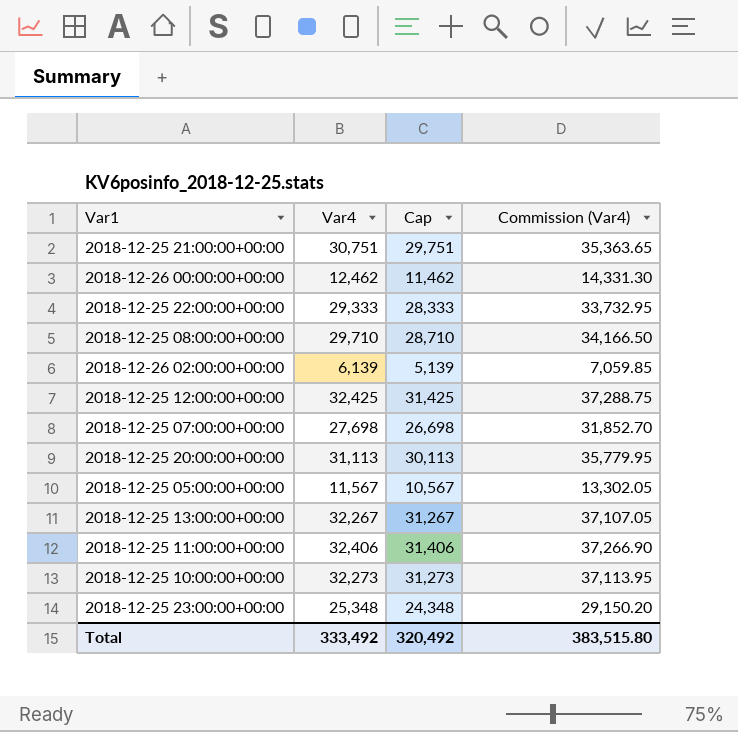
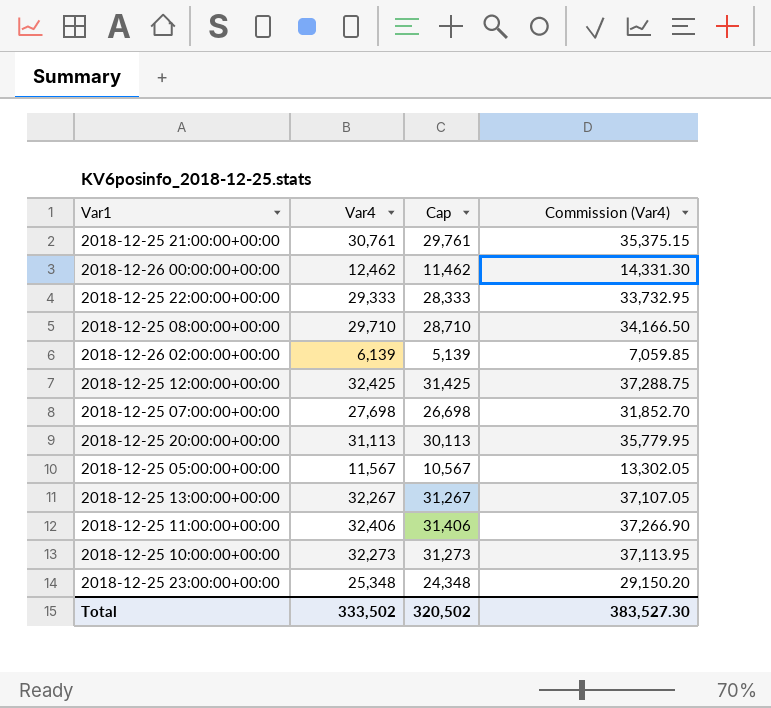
2018-12-25 21:00:00+00:00 | Var4: 30,751 -> 30,761
2018-12-25 21:00:00+00:00 | Cap: 29,751 -> 29,761
2018-12-25 21:00:00+00:00 | Commission (Var4): 35,363.65 -> 35,375.15
Total | Var4: 333,492 -> 333,502
Total | Cap: 320,492 -> 320,502
Total | Commission (Var4): 383,515.80 -> 383,527.30

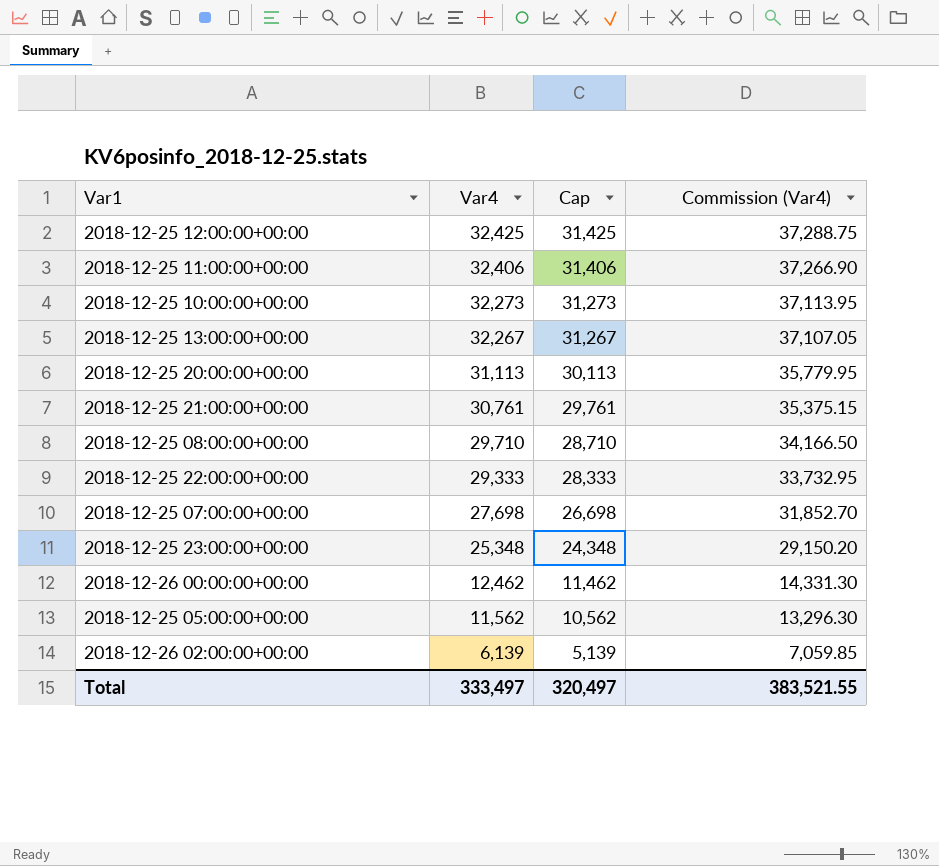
row order: none -> Var4 descending
2018-12-25 05:00:00+00:00 | Var4: 11,567 -> 11,562
2018-12-25 05:00:00+00:00 | Cap: 10,567 -> 10,562
2018-12-25 05:00:00+00:00 | Commission (Var4): 13,302.05 -> 13,296.30
Total | Var4: 333,502 -> 333,497
Total | Cap: 320,502 -> 320,497
Total | Commission (Var4): 383,527.30 -> 383,521.55

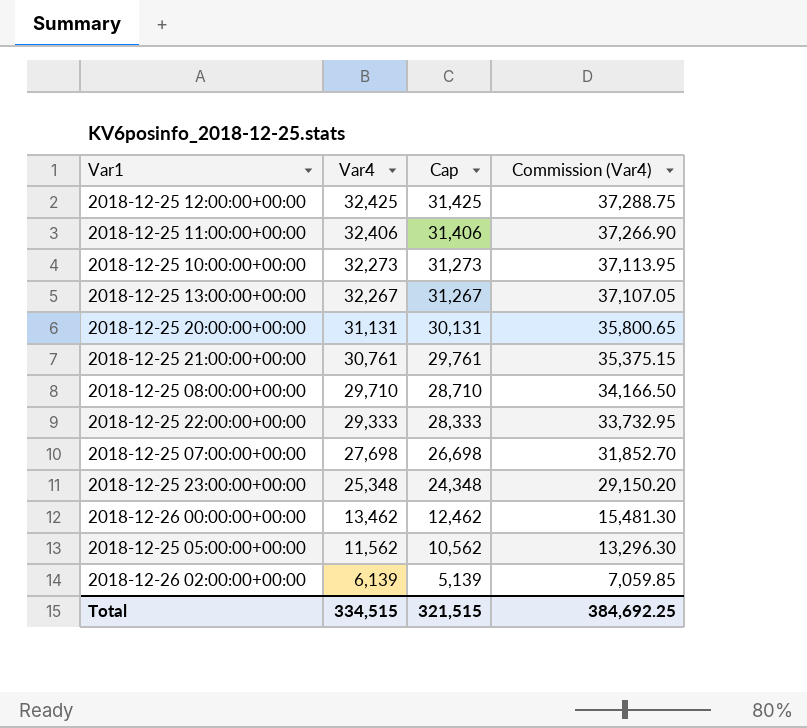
2018-12-25 20:00:00+00:00 | Var4: 31,113 -> 31,131
2018-12-25 20:00:00+00:00 | Cap: 30,113 -> 30,131
2018-12-25 20:00:00+00:00 | Commission (Var4): 35,779.95 -> 35,800.65
2018-12-26 00:00:00+00:00 | Var4: 12,462 -> 13,462
2018-12-26 00:00:00+00:00 | Cap: 11,462 -> 12,462
2018-12-26 00:00:00+00:00 | Commission (Var4): 14,331.30 -> 15,481.30
Total | Var4: 333,497 -> 334,515
Total | Cap: 320,497 -> 321,515
Total | Commission (Var4): 383,521.55 -> 384,692.25

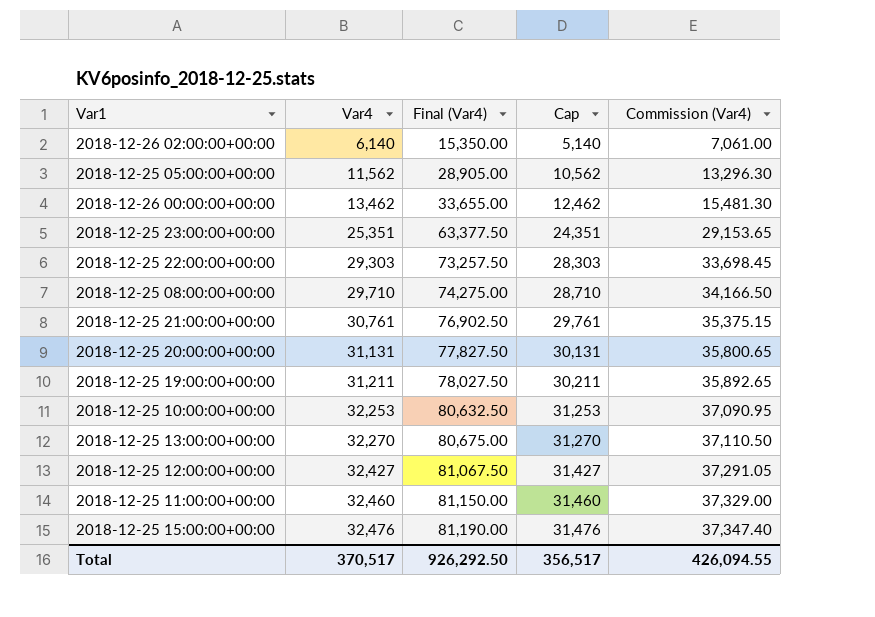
row order: Var4 descending -> Var4 ascending
column Final (Var4) | formula: none -> [Var4] * 2.5
row 2018-12-25 07:00:00+00:00: 27,698 | 26,698 | 31,852.70 -> none
2018-12-26 02:00:00+00:00 | Var4: 6,139 -> 6,140
2018-12-26 02:00:00+00:00 | Cap: 5,139 -> 5,140
2018-12-26 02:00:00+00:00 | Commission (Var4): 7,059.85 -> 7,061.00
2018-12-25 23:00:00+00:00 | Var4: 25,348 -> 25,351
2018-12-25 23:00:00+00:00 | Cap: 24,348 -> 24,351
2018-12-25 23:00:00+00:00 | Commission (Var4): 29,150.20 -> 29,153.65
2018-12-25 22:00:00+00:00 | Var4: 29,333 -> 29,303
2018-12-25 22:00:00+00:00 | Cap: 28,333 -> 28,303
2018-12-25 22:00:00+00:00 | Commission (Var4): 33,732.95 -> 33,698.45
row 2018-12-25 19:00:00+00:00: none -> 31,211 | 78,027.50 | 30,211 | 35,892.65
2018-12-25 10:00:00+00:00 | Var4: 32,273 -> 32,253
2018-12-25 10:00:00+00:00 | Cap: 31,273 -> 31,253
2018-12-25 10:00:00+00:00 | Commission (Var4): 37,113.95 -> 37,090.95
2018-12-25 13:00:00+00:00 | Var4: 32,267 -> 32,270
2018-12-25 13:00:00+00:00 | Cap: 31,267 -> 31,270
2018-12-25 13:00:00+00:00 | Commission (Var4): 37,107.05 -> 37,110.50
2018-12-25 12:00:00+00:00 | Var4: 32,425 -> 32,427
2018-12-25 12:00:00+00:00 | Cap: 31,425 -> 31,427
2018-12-25 12:00:00+00:00 | Commission (Var4): 37,288.75 -> 37,291.05
2018-12-25 11:00:00+00:00 | Var4: 32,406 -> 32,460
2018-12-25 11:00:00+00:00 | Cap: 31,406 -> 31,460
2018-12-25 11:00:00+00:00 | Commission (Var4): 37,266.90 -> 37,329.00
row 2018-12-25 15:00:00+00:00: none -> 32,476 | 81,190.00 | 31,476 | 37,347.40
Total | Var4: 334,515 -> 370,517
Total | Cap: 321,515 -> 356,517
Total | Commission (Var4): 384,692.25 -> 426,094.55

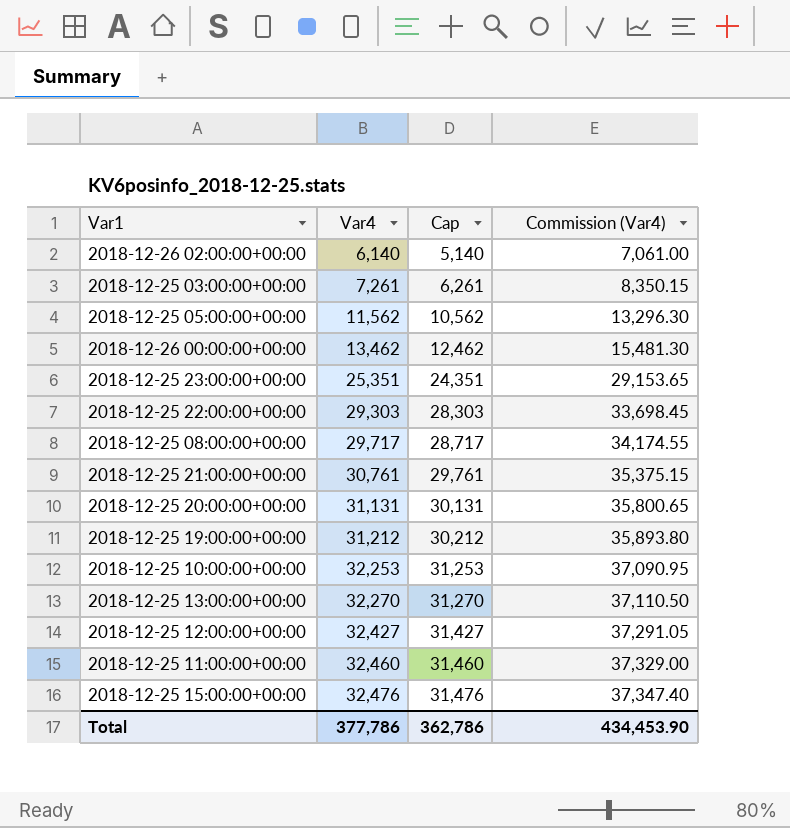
column Final (Var4) | formula: [Var4] * 2.5 -> none
row 2018-12-25 03:00:00+00:00: none -> 7,261 | 6,261 | 8,350.15
2018-12-25 08:00:00+00:00 | Var4: 29,710 -> 29,717
2018-12-25 08:00:00+00:00 | Cap: 28,710 -> 28,717
2018-12-25 08:00:00+00:00 | Commission (Var4): 34,166.50 -> 34,174.55
2018-12-25 19:00:00+00:00 | Var4: 31,211 -> 31,212
2018-12-25 19:00:00+00:00 | Cap: 30,211 -> 30,212
2018-12-25 19:00:00+00:00 | Commission (Var4): 35,892.65 -> 35,893.80
Total | Var4: 370,517 -> 377,786
Total | Cap: 356,517 -> 362,786
Total | Commission (Var4): 426,094.55 -> 434,453.90

